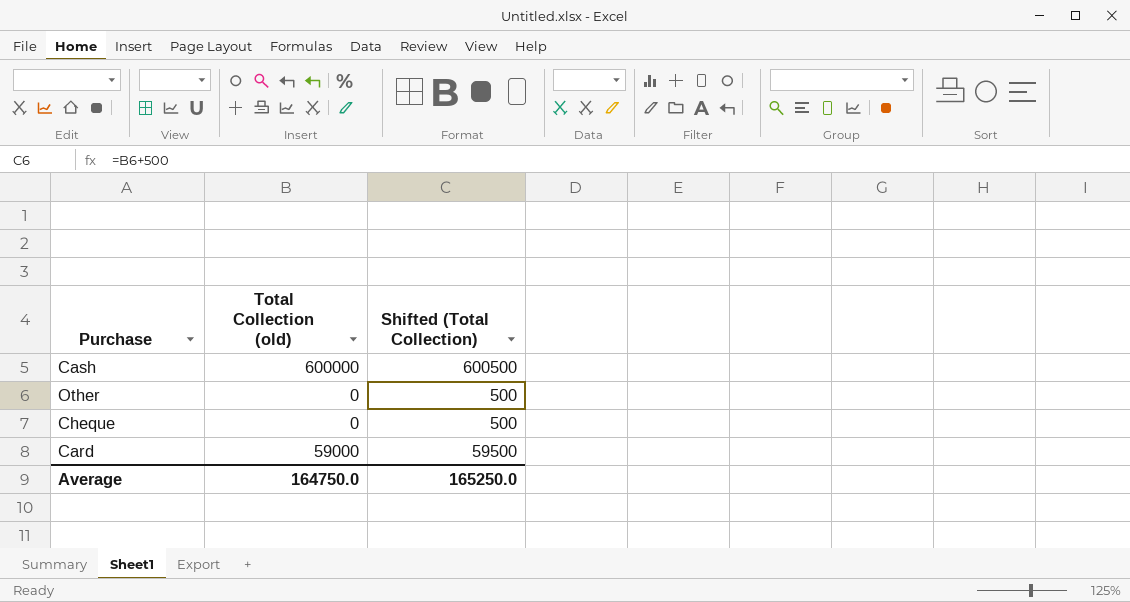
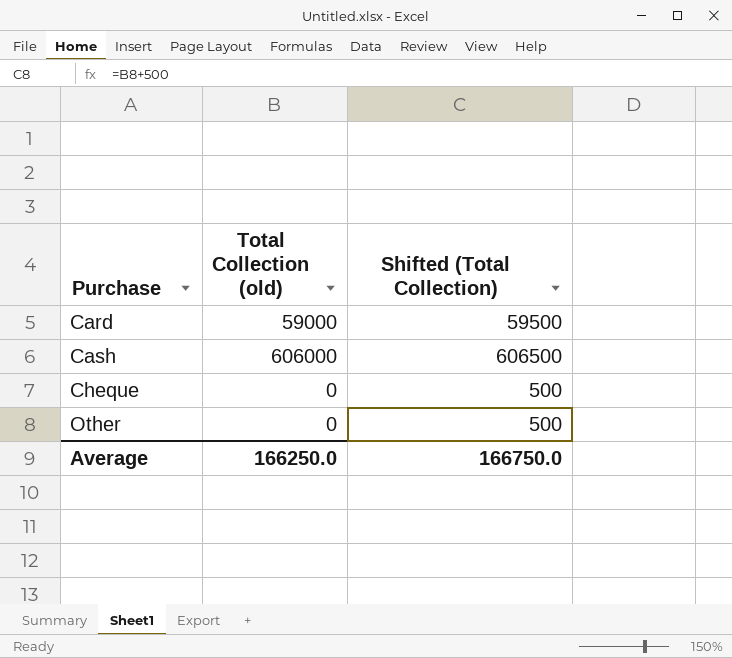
row order: none -> Purchase ascending
Cash | Total Collection (old): 600000 -> 606000
Cash | Shifted (Total Collection): 600500 -> 606500
Average | Total Collection (old): 164750.0 -> 166250.0
Average | Shifted (Total Collection): 165250.0 -> 166750.0

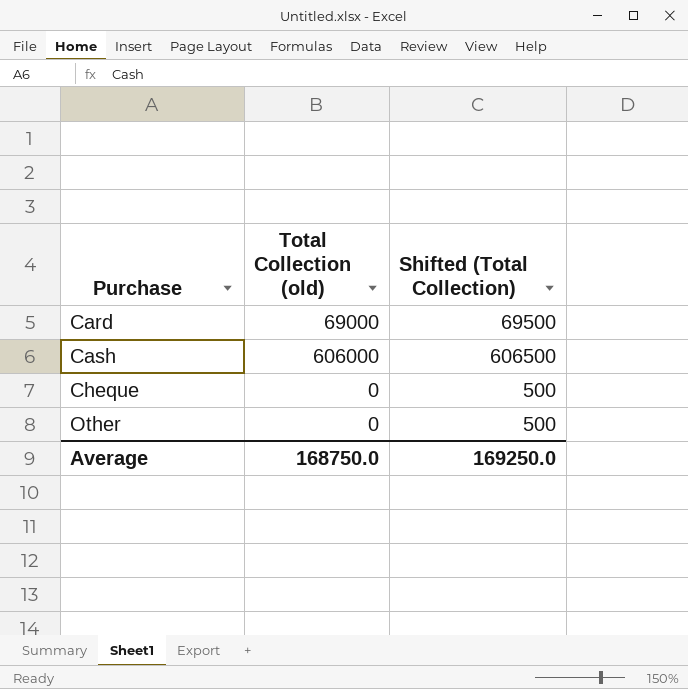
Card | Total Collection (old): 59000 -> 69000
Card | Shifted (Total Collection): 59500 -> 69500
Average | Total Collection (old): 166250.0 -> 168750.0
Average | Shifted (Total Collection): 166750.0 -> 169250.0

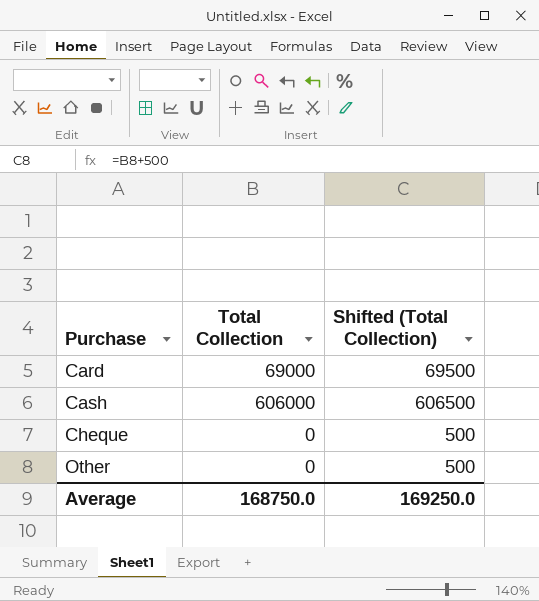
column name: Total Collection (old) -> Total Collection

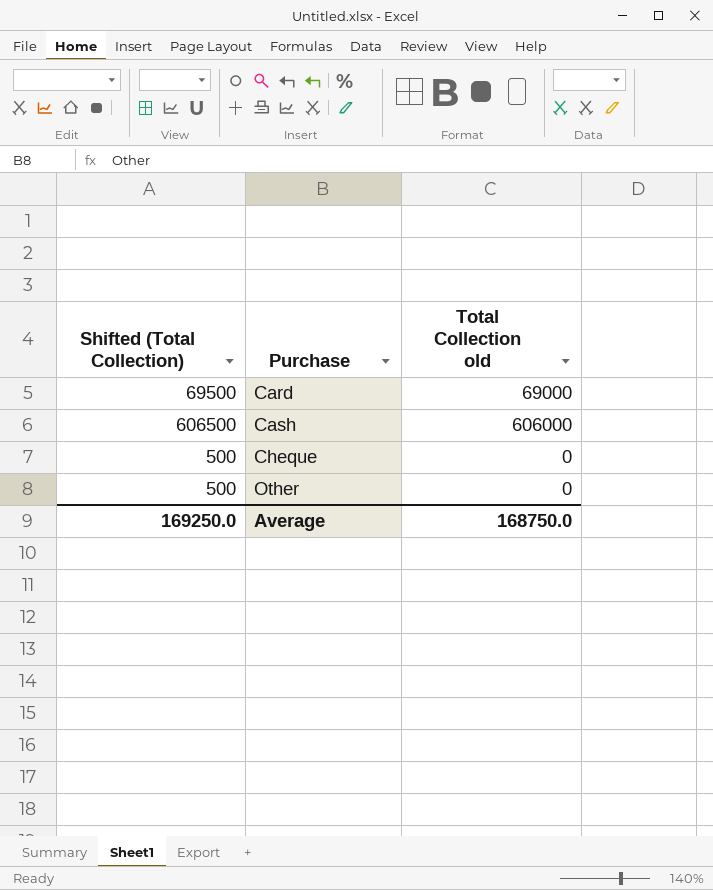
column Shifted (Total Collection) | position: 3 -> 1
column name: Total Collection -> Total Collection old

